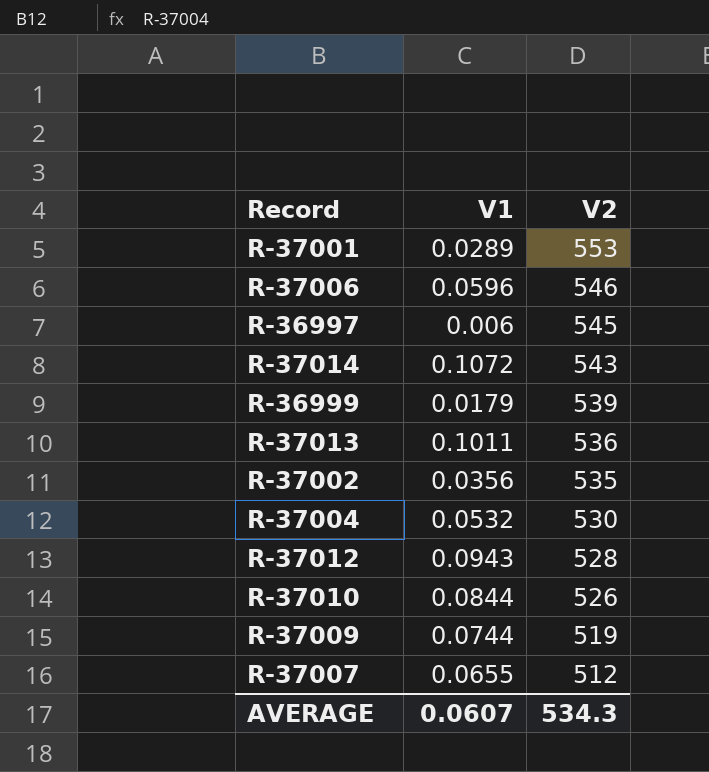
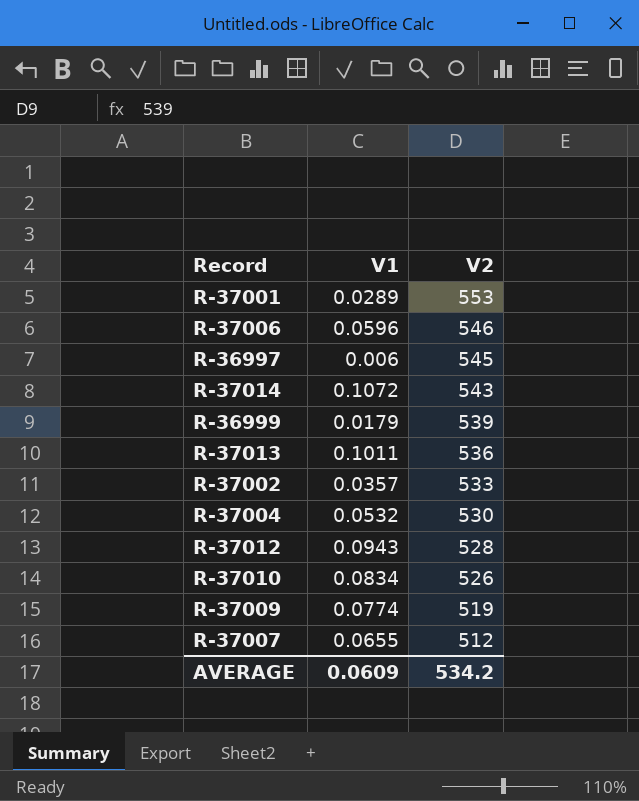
R-37002 | V1: 0.0356 -> 0.0357
R-37002 | V2: 535 -> 533
R-37010 | V1: 0.0844 -> 0.0834
R-37009 | V1: 0.0744 -> 0.0774
AVERAGE | V1: 0.0607 -> 0.0609
AVERAGE | V2: 534.3 -> 534.2

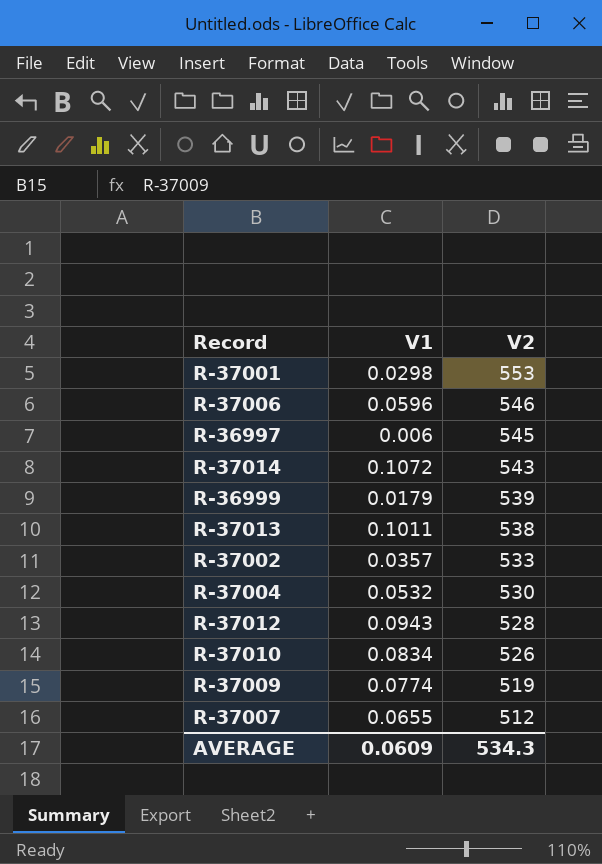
R-37001 | V1: 0.0289 -> 0.0298
R-37013 | V2: 536 -> 538
AVERAGE | V2: 534.2 -> 534.3

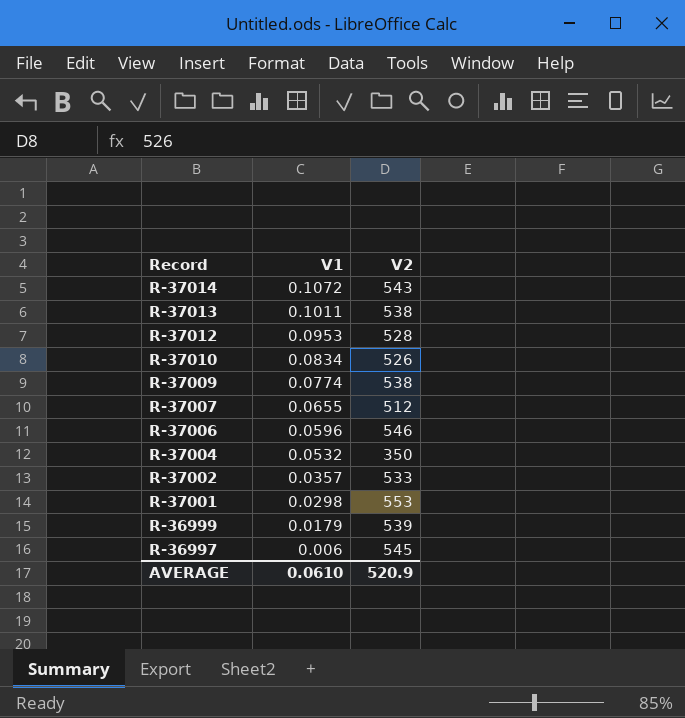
row order: V2 descending -> Record descending
R-37012 | V1: 0.0943 -> 0.0953
R-37009 | V2: 519 -> 538
R-37004 | V2: 530 -> 350
AVERAGE | V1: 0.0609 -> 0.0610
AVERAGE | V2: 534.3 -> 520.9

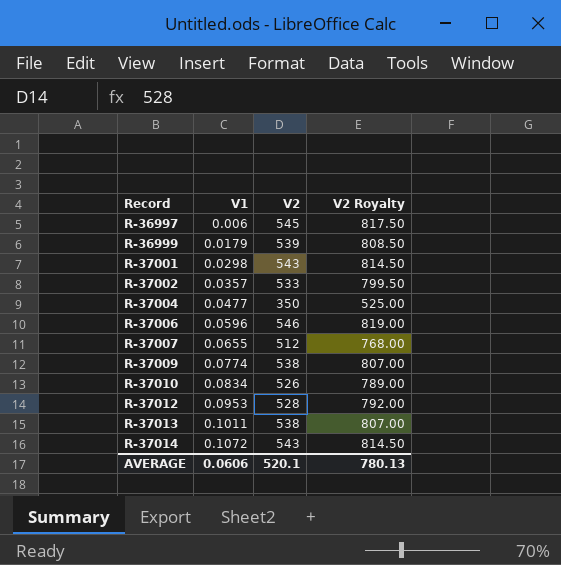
row order: Record descending -> Record ascending
column V2 Royalty | formula: none -> [V2] * 1.5
R-37001 | V2: 553 -> 543
R-37004 | V1: 0.0532 -> 0.0477
AVERAGE | V1: 0.0610 -> 0.0606
AVERAGE | V2: 520.9 -> 520.1

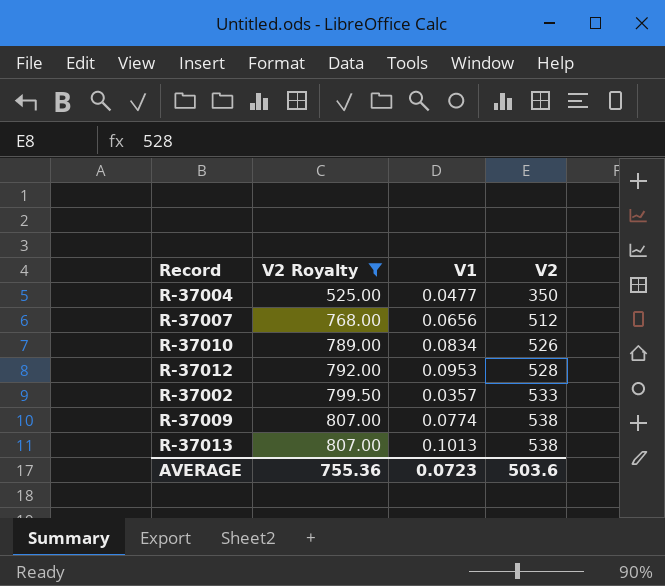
filter: none -> V2 Royalty <= 807.00
row order: Record ascending -> V2 Royalty ascending
column V2 Royalty | position: 4 -> 2
R-37007 | V1: 0.0655 -> 0.0656
R-37013 | V1: 0.1011 -> 0.1013
AVERAGE | V2 Royalty: 780.13 -> 755.36
AVERAGE | V1: 0.0606 -> 0.0723
AVERAGE | V2: 520.1 -> 503.6

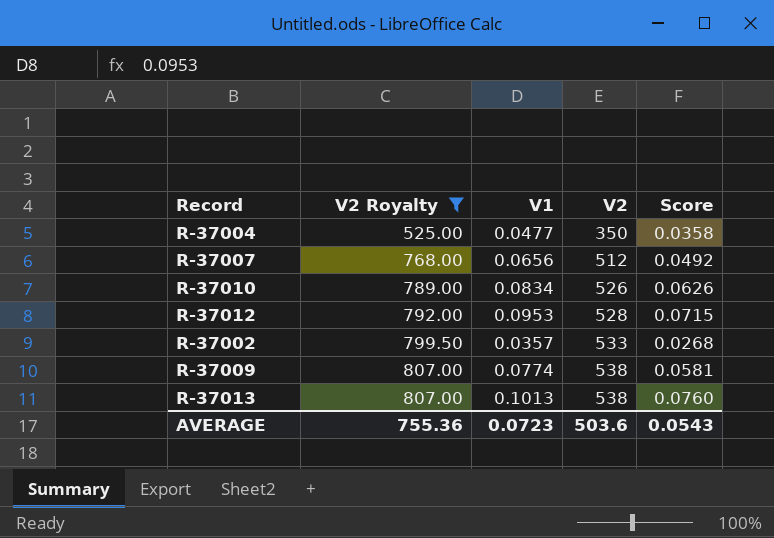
column Score | formula: none -> [V1] * 0.75

